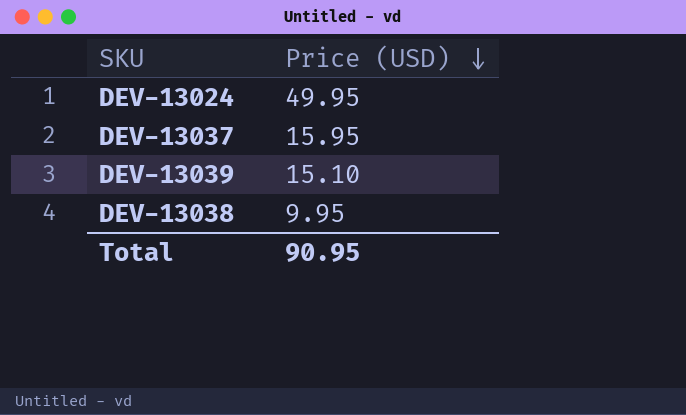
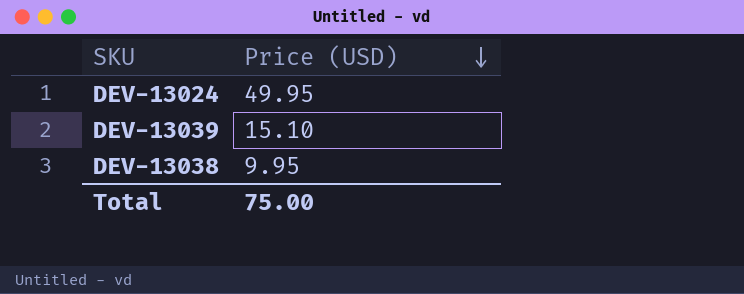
row DEV-13037: 15.95 -> none
Total | Price (USD): 90.95 -> 75.00

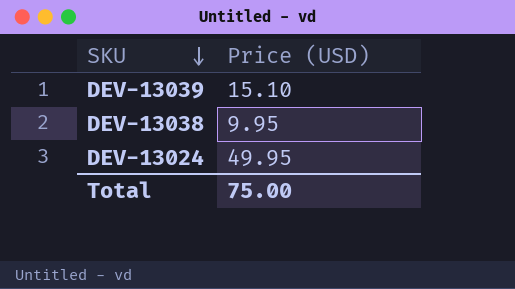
row order: Price (USD) descending -> SKU descending

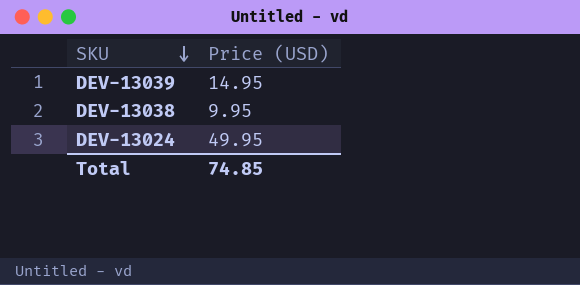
DEV-13039 | Price (USD): 15.10 -> 14.95
Total | Price (USD): 75.00 -> 74.85

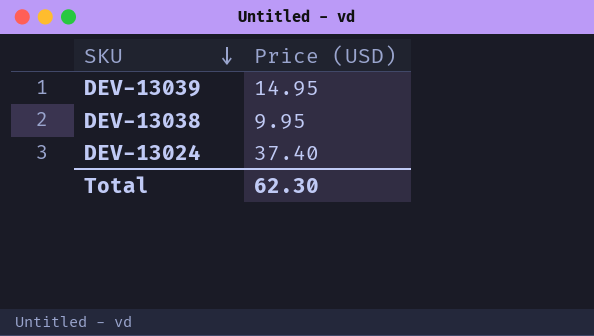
DEV-13024 | Price (USD): 49.95 -> 37.40
Total | Price (USD): 74.85 -> 62.30

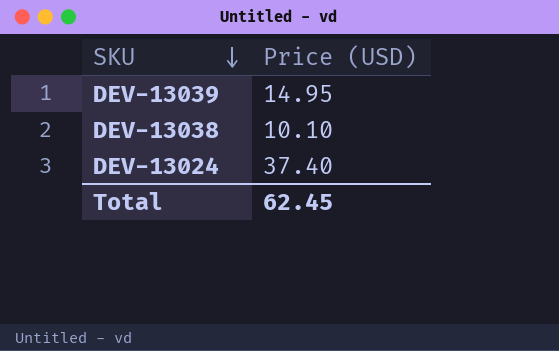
DEV-13038 | Price (USD): 9.95 -> 10.10
Total | Price (USD): 62.30 -> 62.45

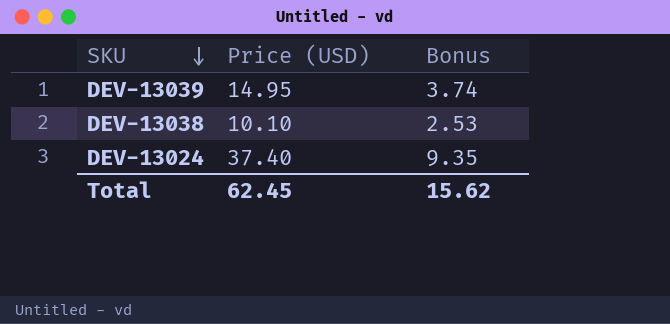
column Bonus | formula: none -> [Price (USD)] * 0.25

